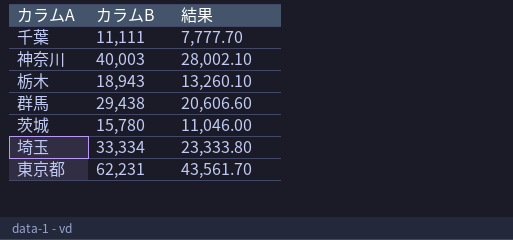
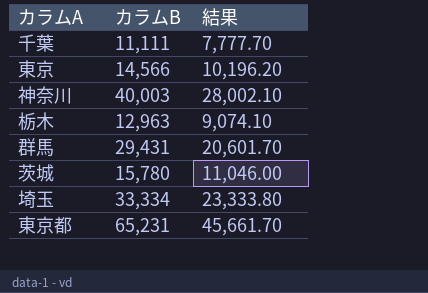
row 東京: none -> 14,566 | 10,196.20
栃木 | カラムB: 18,943 -> 12,963
栃木 | 結果: 13,260.10 -> 9,074.10
群馬 | カラムB: 29,438 -> 29,431
群馬 | 結果: 20,606.60 -> 20,601.70
東京都 | カラムB: 62,231 -> 65,231
東京都 | 結果: 43,561.70 -> 45,661.70

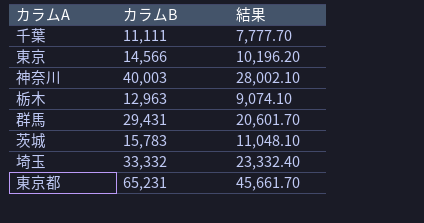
茨城 | カラムB: 15,780 -> 15,783
茨城 | 結果: 11,046.00 -> 11,048.10
埼玉 | カラムB: 33,334 -> 33,332
埼玉 | 結果: 23,333.80 -> 23,332.40

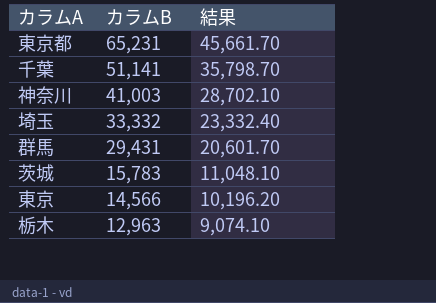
row order: none -> カラムB descending
千葉 | カラムB: 11,111 -> 51,141
千葉 | 結果: 7,777.70 -> 35,798.70
神奈川 | カラムB: 40,003 -> 41,003
神奈川 | 結果: 28,002.10 -> 28,702.10

